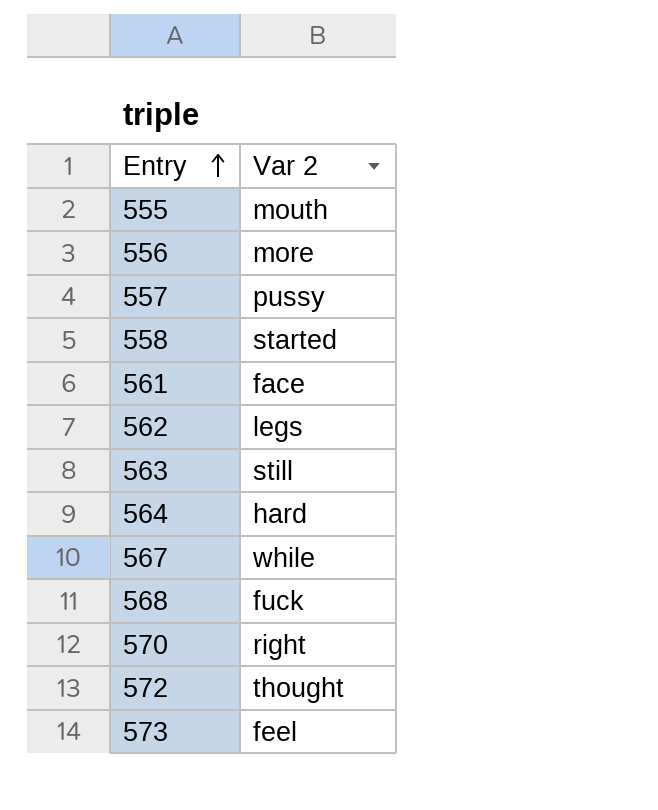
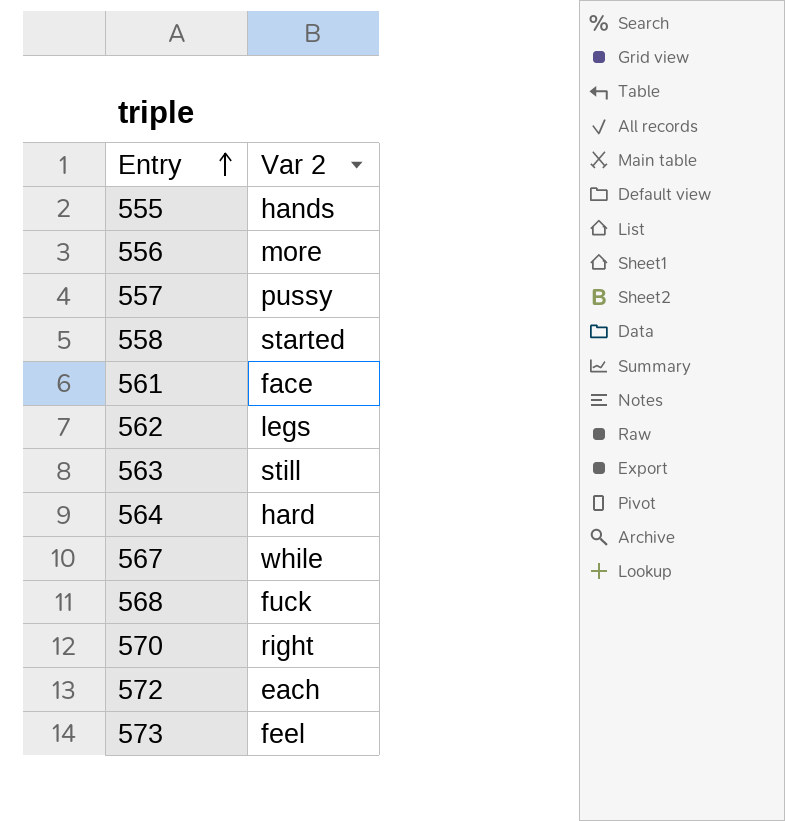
555 | Var 2: mouth -> hands
572 | Var 2: thought -> each

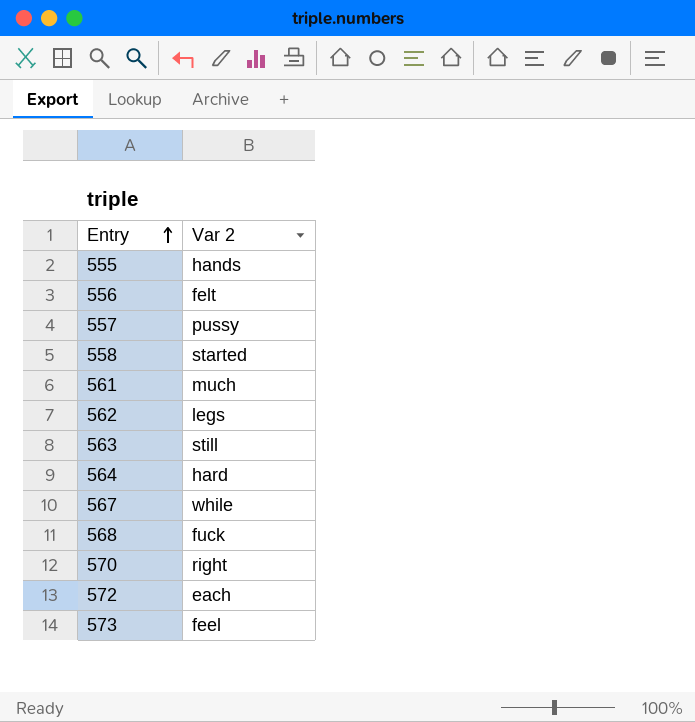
556 | Var 2: more -> felt
561 | Var 2: face -> much

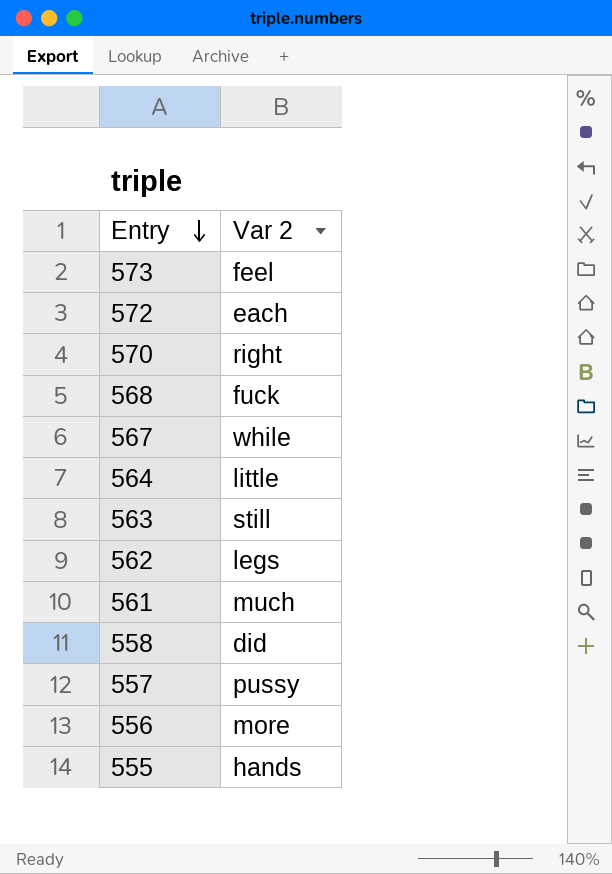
row order: Entry ascending -> Entry descending
564 | Var 2: hard -> little
558 | Var 2: started -> did
556 | Var 2: felt -> more

